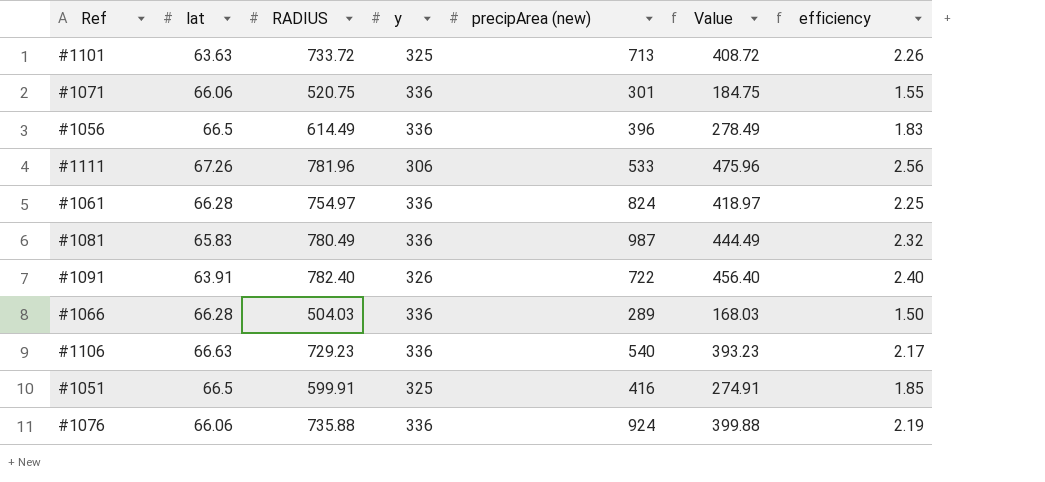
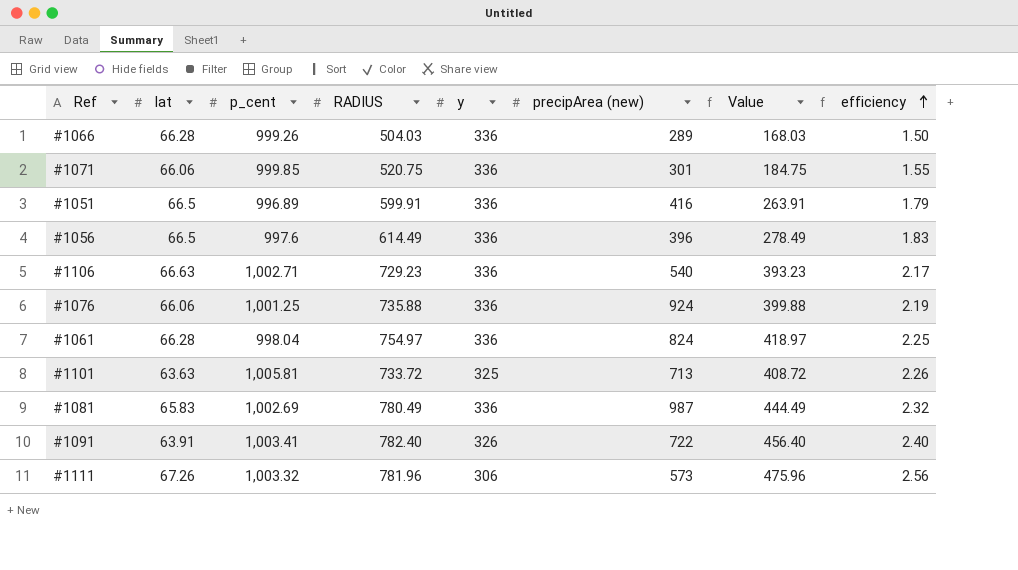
row order: none -> efficiency ascending
column p_cent | position: none -> 3
#1051 | y: 325 -> 336
#1051 | Value: 274.91 -> 263.91
#1051 | efficiency: 1.85 -> 1.79
#1111 | precipArea (new): 533 -> 573

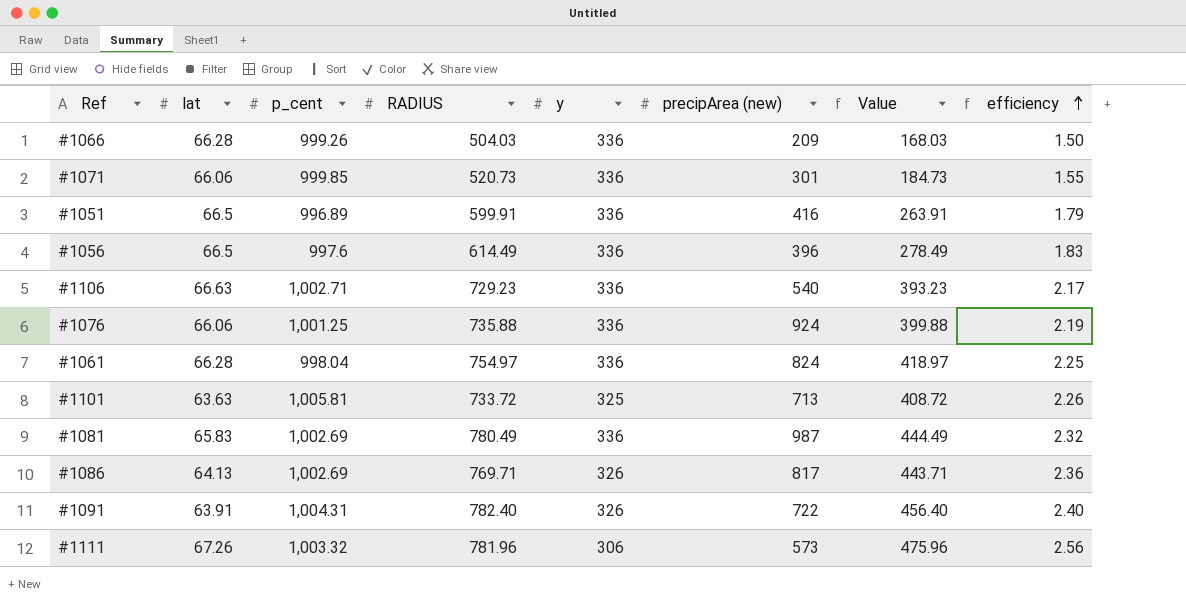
#1066 | precipArea (new): 289 -> 209
#1071 | RADIUS: 520.75 -> 520.73
#1071 | Value: 184.75 -> 184.73
row #1086: none -> 64.13 | 1,002.69 | 769.71 | 326 | 817 | 443.71 | 2.36
#1091 | p_cent: 1,003.41 -> 1,004.31

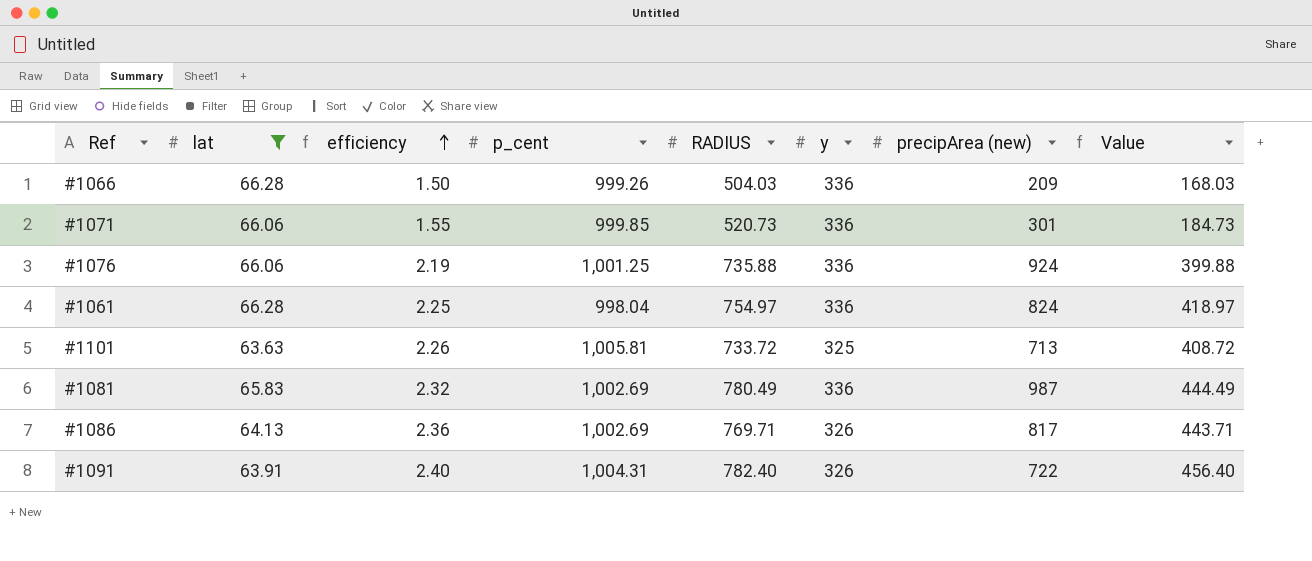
filter: none -> lat <= 66.28
column efficiency | position: 8 -> 3

